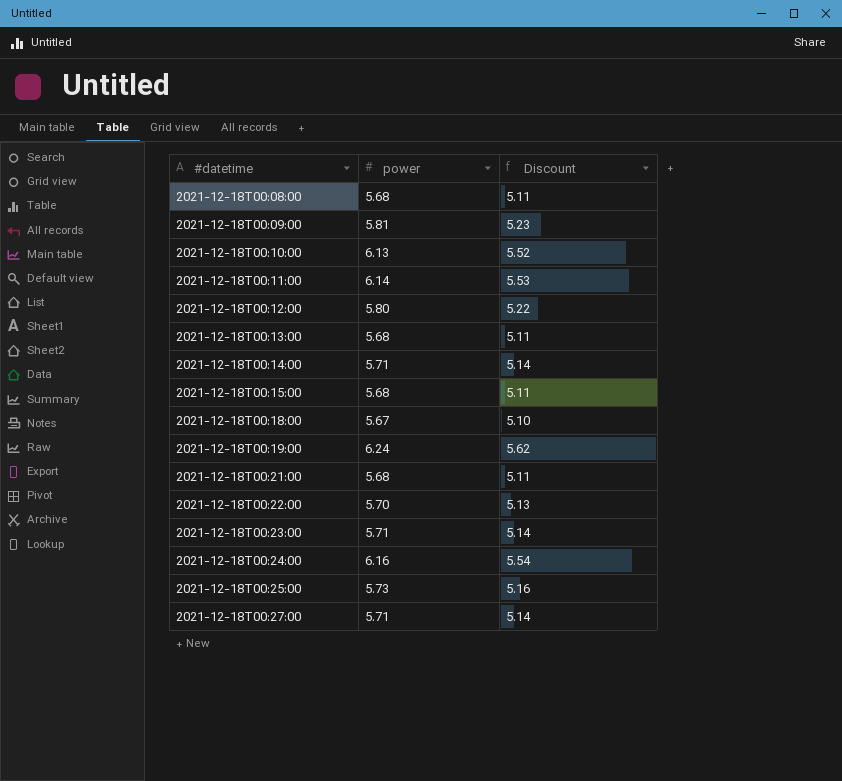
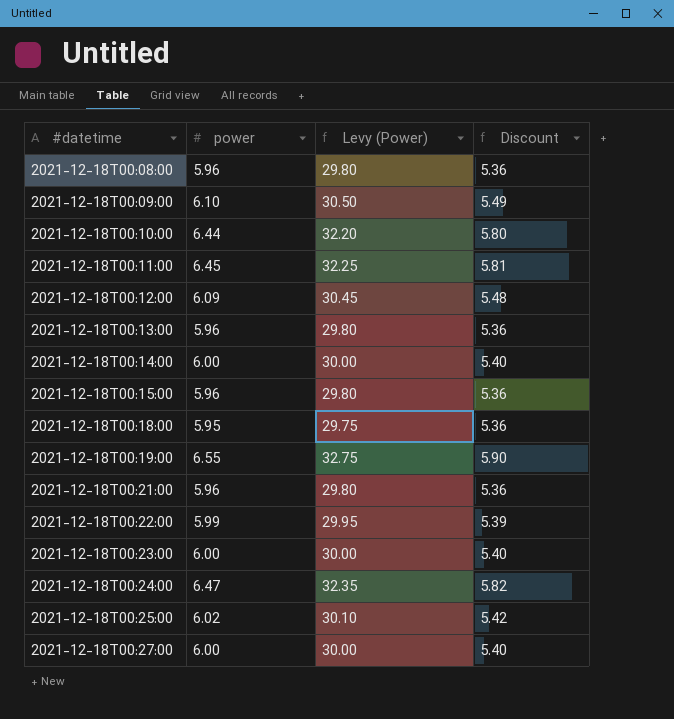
column Levy (Power) | formula: none -> [power] * 5
2021-12-18T00:08:00 | power: 5.68 -> 5.96
2021-12-18T00:08:00 | Discount: 5.11 -> 5.36
2021-12-18T00:09:00 | power: 5.81 -> 6.10
2021-12-18T00:09:00 | Discount: 5.23 -> 5.49
2021-12-18T00:10:00 | power: 6.13 -> 6.44
2021-12-18T00:10:00 | Discount: 5.52 -> 5.80
2021-12-18T00:11:00 | power: 6.14 -> 6.45
2021-12-18T00:11:00 | Discount: 5.53 -> 5.81
2021-12-18T00:12:00 | power: 5.80 -> 6.09
2021-12-18T00:12:00 | Discount: 5.22 -> 5.48
2021-12-18T00:13:00 | power: 5.68 -> 5.96
2021-12-18T00:13:00 | Discount: 5.11 -> 5.36
2021-12-18T00:14:00 | power: 5.71 -> 6.00
2021-12-18T00:14:00 | Discount: 5.14 -> 5.40
2021-12-18T00:15:00 | power: 5.68 -> 5.96
2021-12-18T00:15:00 | Discount: 5.11 -> 5.36
2021-12-18T00:18:00 | power: 5.67 -> 5.95
2021-12-18T00:18:00 | Discount: 5.10 -> 5.36
2021-12-18T00:19:00 | power: 6.24 -> 6.55
2021-12-18T00:19:00 | Discount: 5.62 -> 5.90
2021-12-18T00:21:00 | power: 5.68 -> 5.96
2021-12-18T00:21:00 | Discount: 5.11 -> 5.36
2021-12-18T00:22:00 | power: 5.70 -> 5.99
2021-12-18T00:22:00 | Discount: 5.13 -> 5.39
2021-12-18T00:23:00 | power: 5.71 -> 6.00
2021-12-18T00:23:00 | Discount: 5.14 -> 5.40
2021-12-18T00:24:00 | power: 6.16 -> 6.47
2021-12-18T00:24:00 | Discount: 5.54 -> 5.82
2021-12-18T00:25:00 | power: 5.73 -> 6.02
2021-12-18T00:25:00 | Discount: 5.16 -> 5.42
2021-12-18T00:27:00 | power: 5.71 -> 6.00
2021-12-18T00:27:00 | Discount: 5.14 -> 5.40

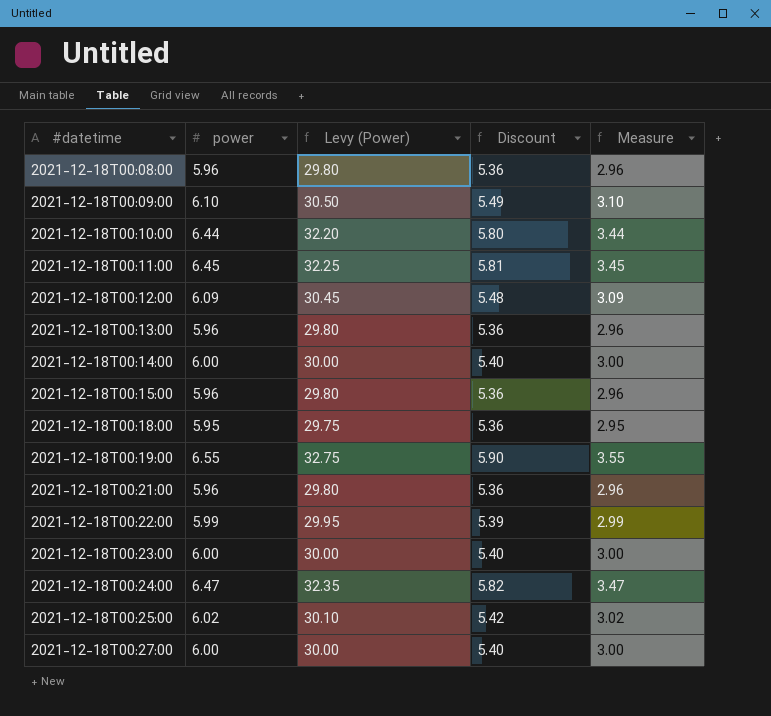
column Measure | formula: none -> [power] - 3

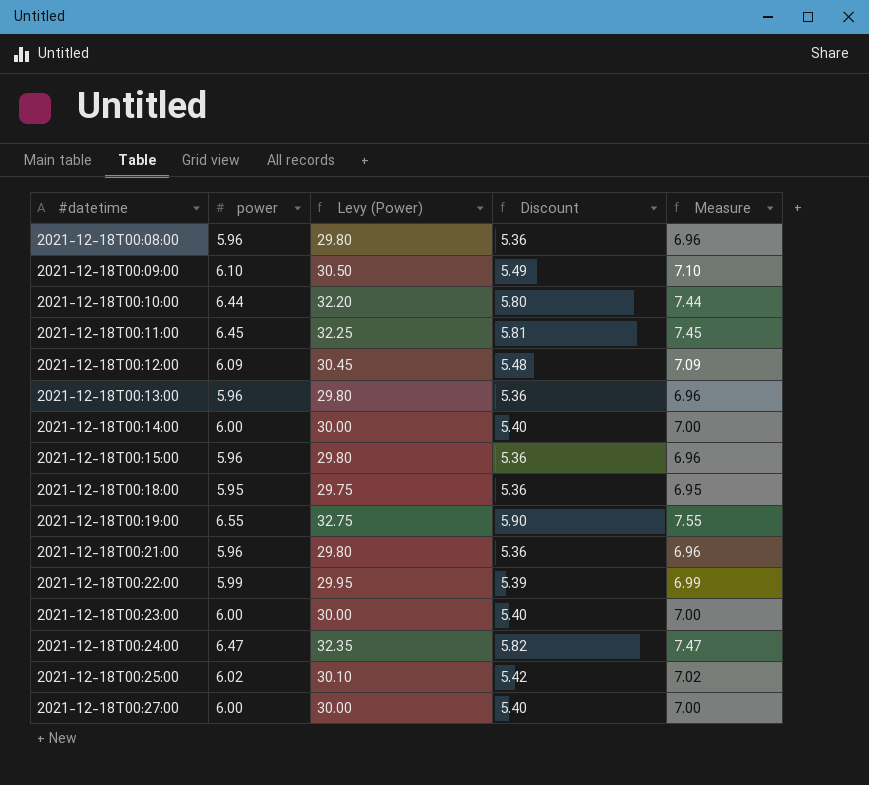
column Measure | formula: [power] - 3 -> [power] + 1

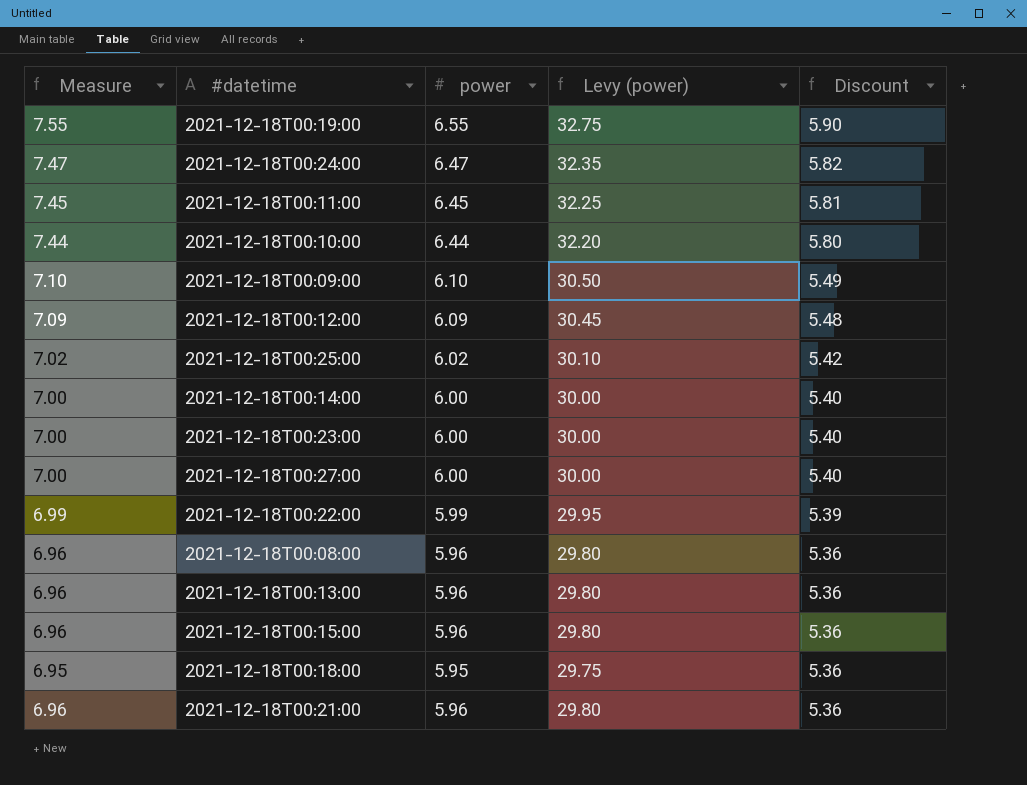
row order: #datetime ascending -> Discount descending
column Measure | position: 5 -> 1
column name: Levy (Power) -> Levy (power)

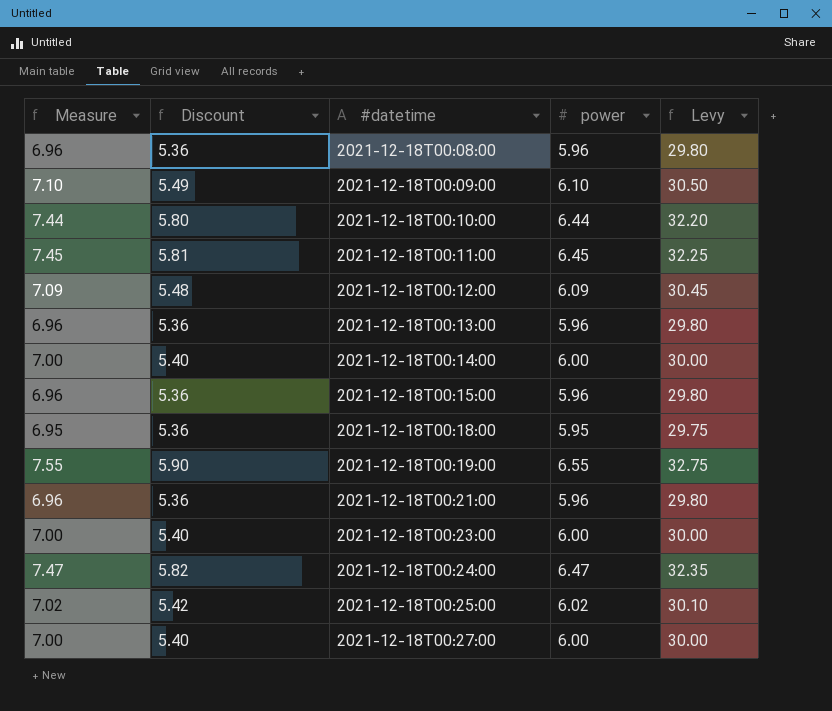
row order: Discount descending -> #datetime ascending
column Discount | position: 5 -> 2
column name: Levy (power) -> Levy
row 2021-12-18T00:22:00: 6.99 | 5.99 | 29.95 | 5.39 -> none

